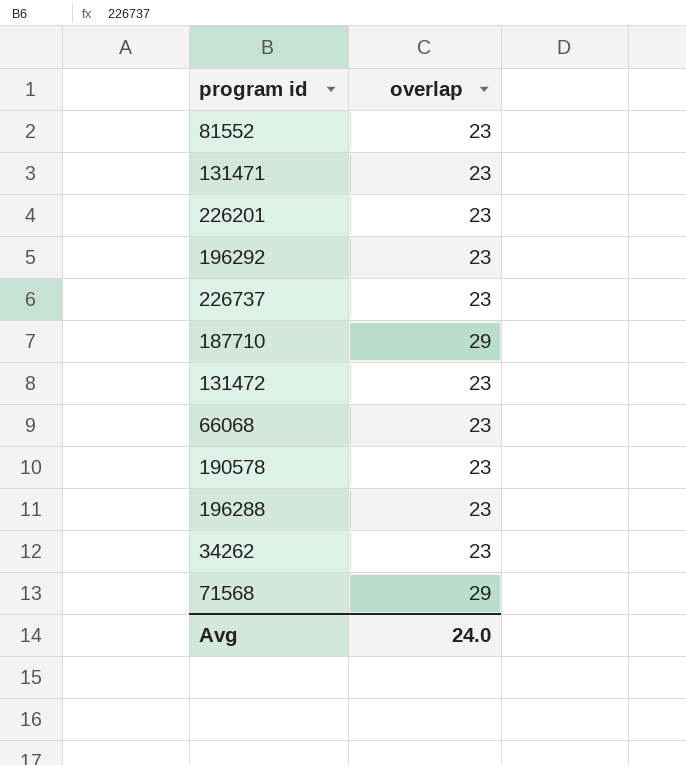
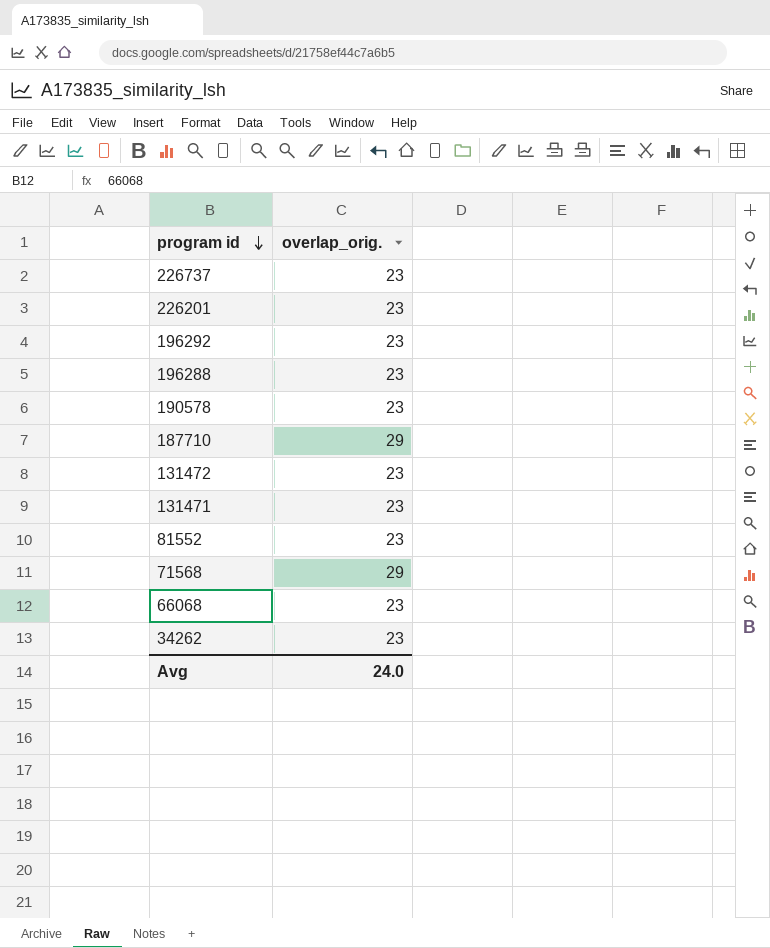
row order: none -> program id descending
column name: overlap -> overlap_orig.

